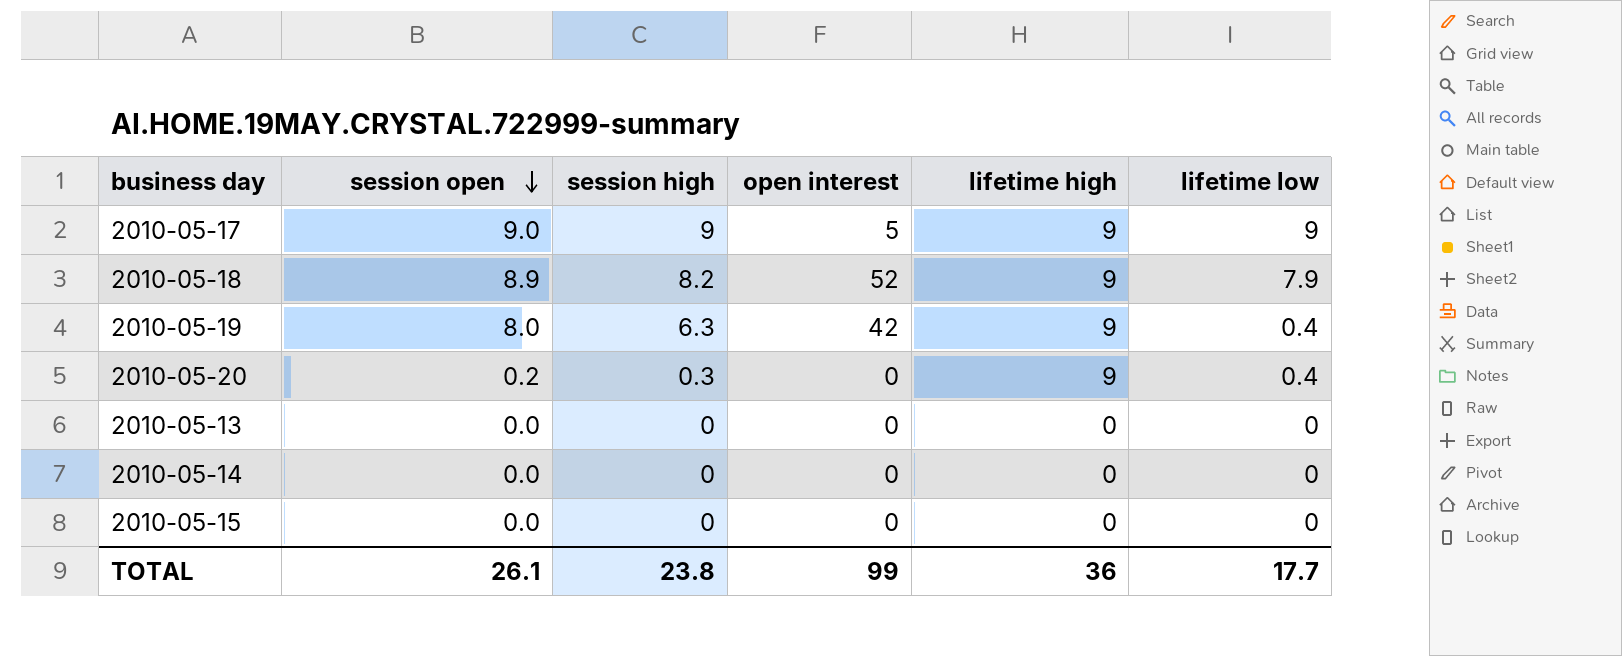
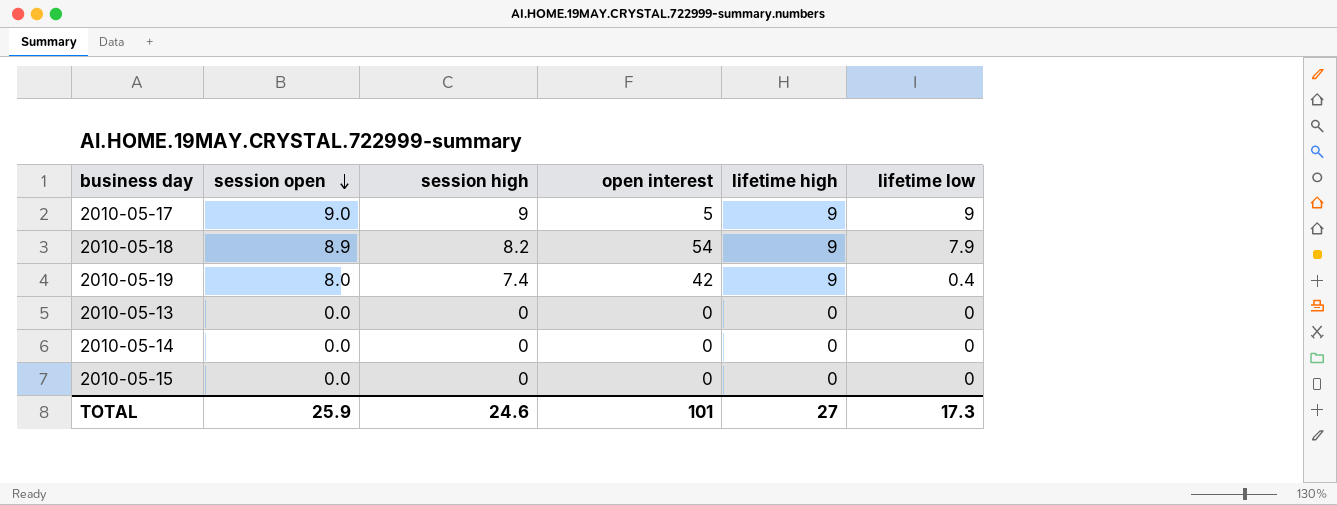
row 2010-05-20: 0.2 | 0.3 | 0 | 9 | 0.4 -> none
2010-05-18 | open interest: 52 -> 54
2010-05-19 | session high: 6.3 -> 7.4
TOTAL | session open: 26.1 -> 25.9
TOTAL | session high: 23.8 -> 24.6
TOTAL | open interest: 99 -> 101
TOTAL | lifetime high: 36 -> 27
TOTAL | lifetime low: 17.7 -> 17.3

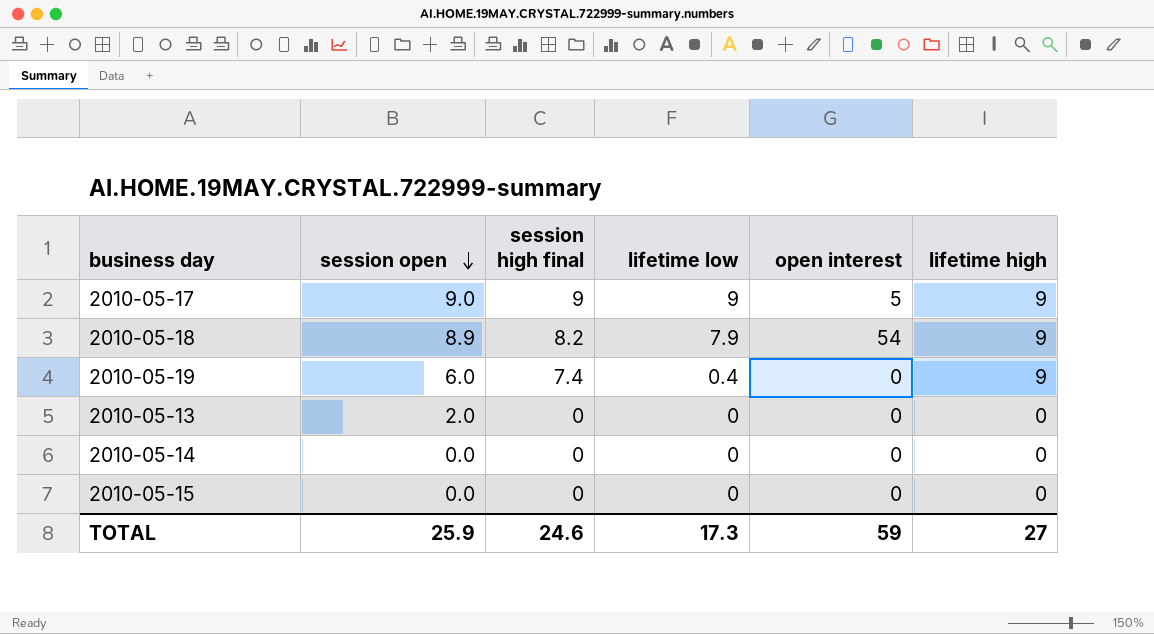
column name: session high -> session high final
column lifetime low | position: 6 -> 4
2010-05-19 | session open: 8.0 -> 6.0
2010-05-19 | open interest: 42 -> 0
2010-05-13 | session open: 0.0 -> 2.0
TOTAL | open interest: 101 -> 59

